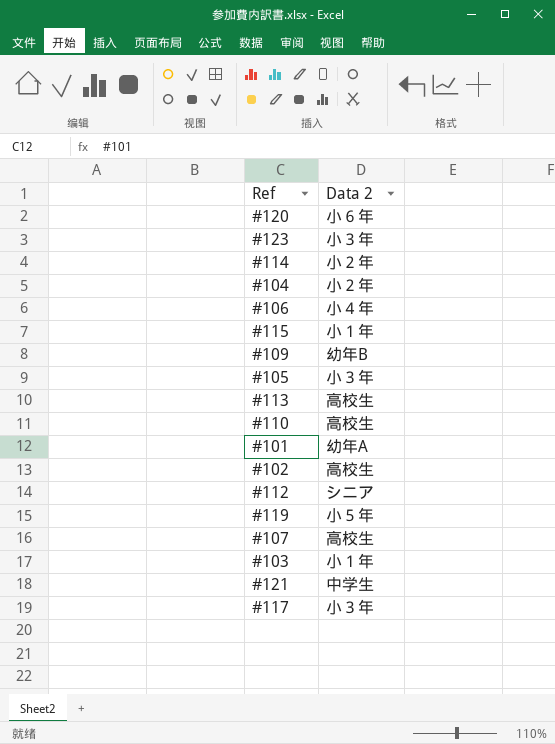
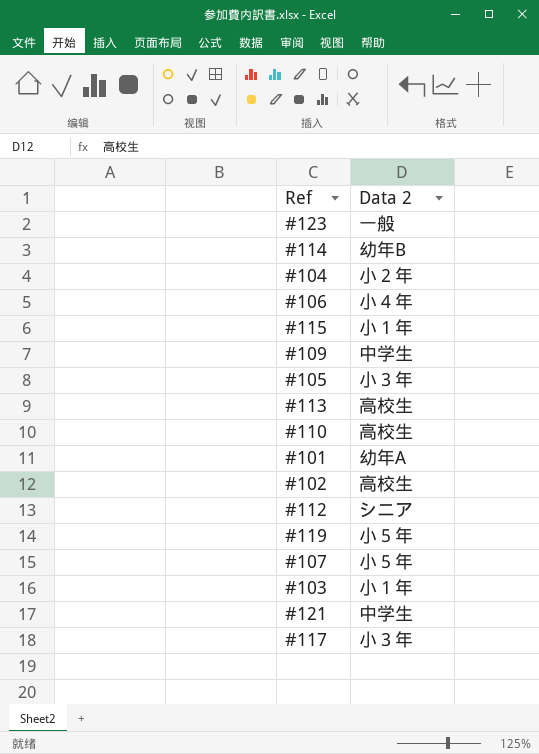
row #120: 小６年 -> none
#123 | Data 2: 小３年 -> 一般
#114 | Data 2: 小２年 -> 幼年B
#109 | Data 2: 幼年B -> 中学生
#107 | Data 2: 高校生 -> 小５年

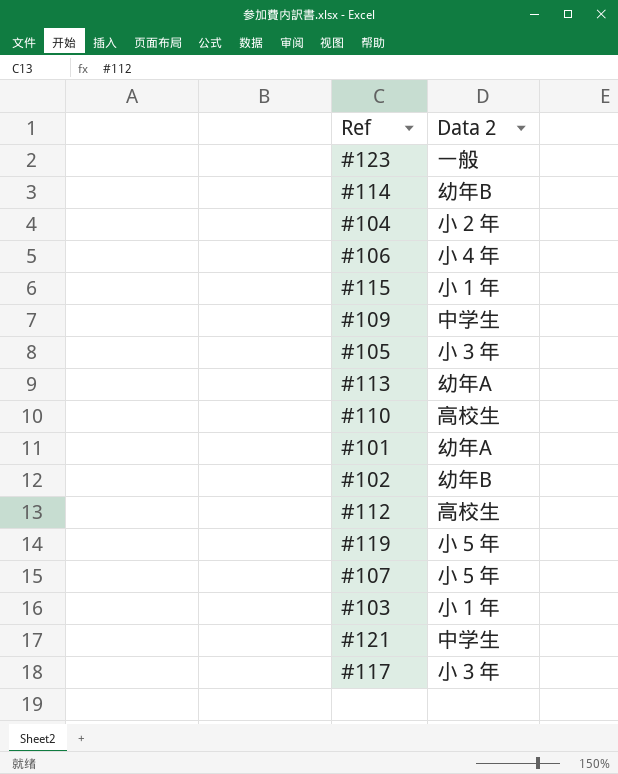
#113 | Data 2: 高校生 -> 幼年A
#102 | Data 2: 高校生 -> 幼年B
#112 | Data 2: シニア -> 高校生

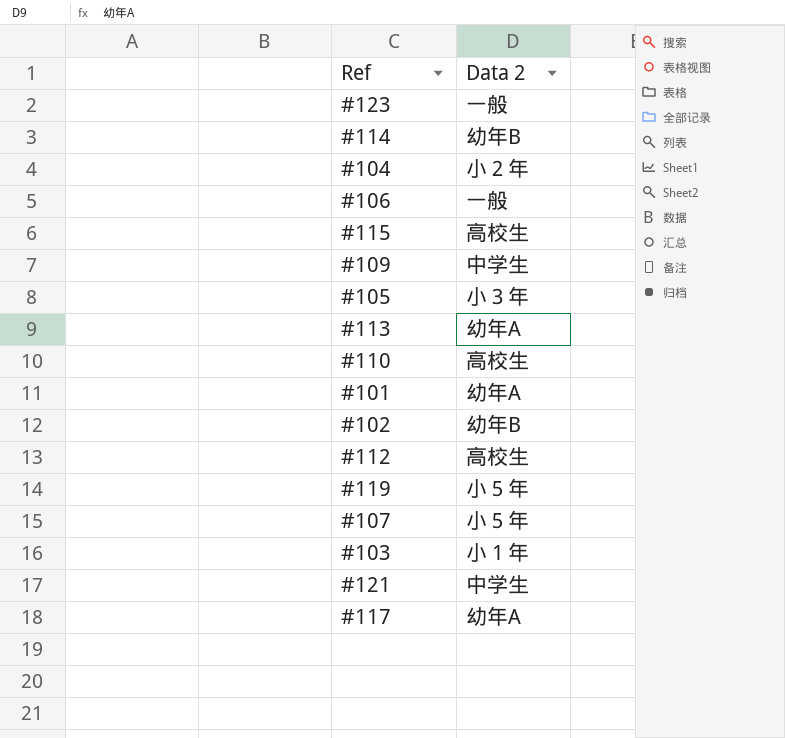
#106 | Data 2: 小４年 -> 一般
#115 | Data 2: 小１年 -> 高校生
#117 | Data 2: 小３年 -> 幼年A

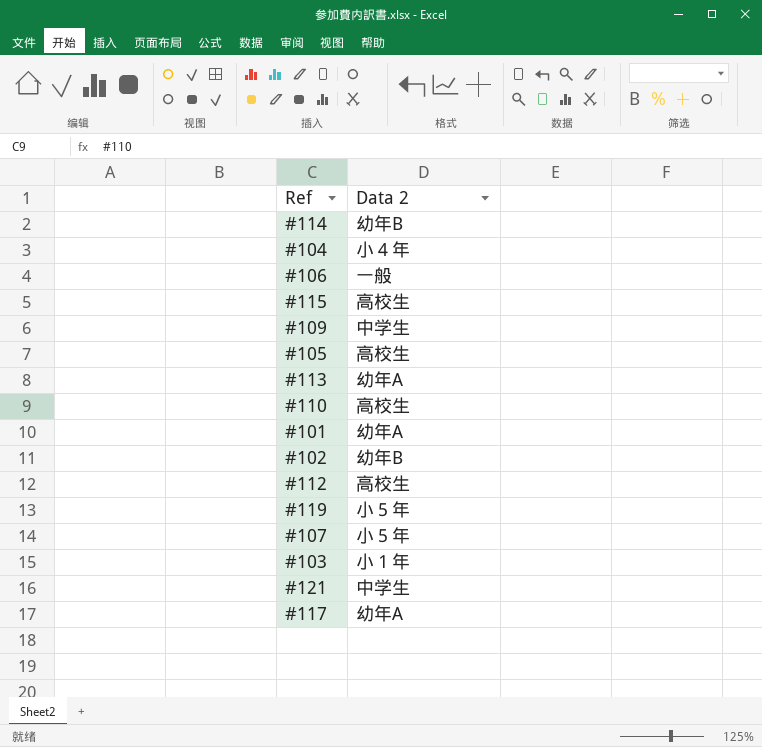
row #123: 一般 -> none
#104 | Data 2: 小２年 -> 小４年
#105 | Data 2: 小３年 -> 高校生

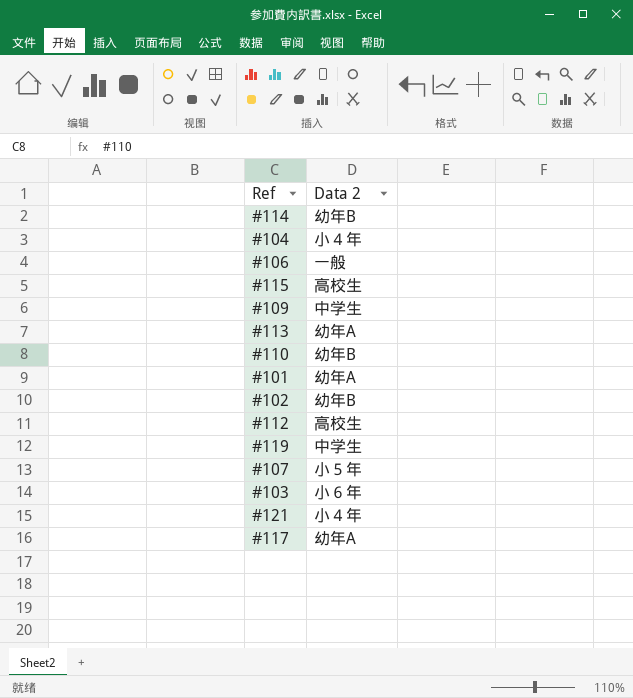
row #105: 高校生 -> none
#110 | Data 2: 高校生 -> 幼年B
#119 | Data 2: 小５年 -> 中学生
#103 | Data 2: 小１年 -> 小６年
#121 | Data 2: 中学生 -> 小４年

